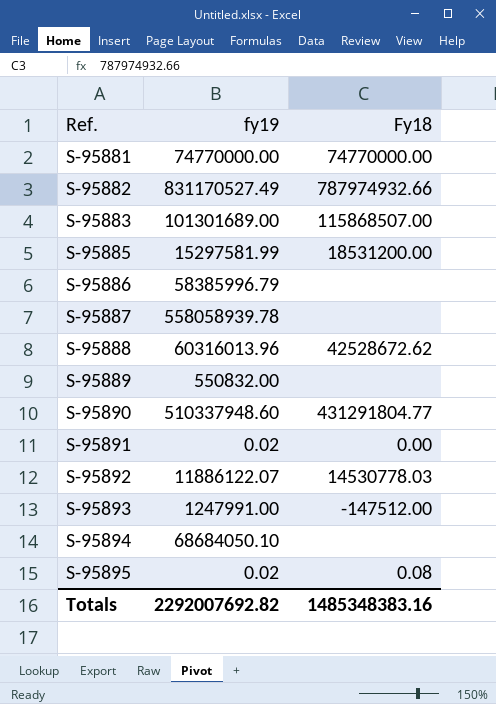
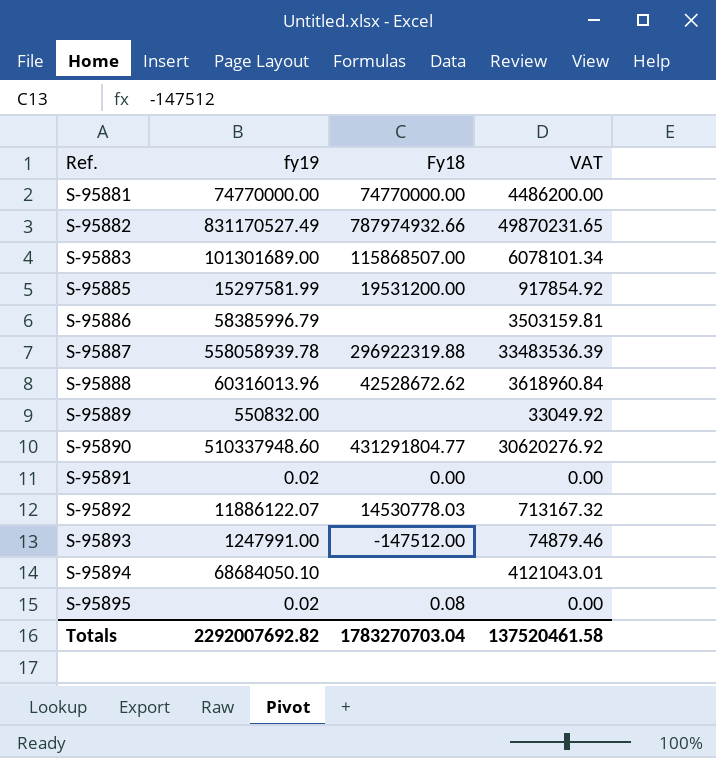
column VAT | formula: none -> [fy19] * 0.06
S-95885 | Fy18: 18531200.00 -> 19531200.00
S-95887 | Fy18: none -> 296922319.88
Totals | Fy18: 1485348383.16 -> 1783270703.04

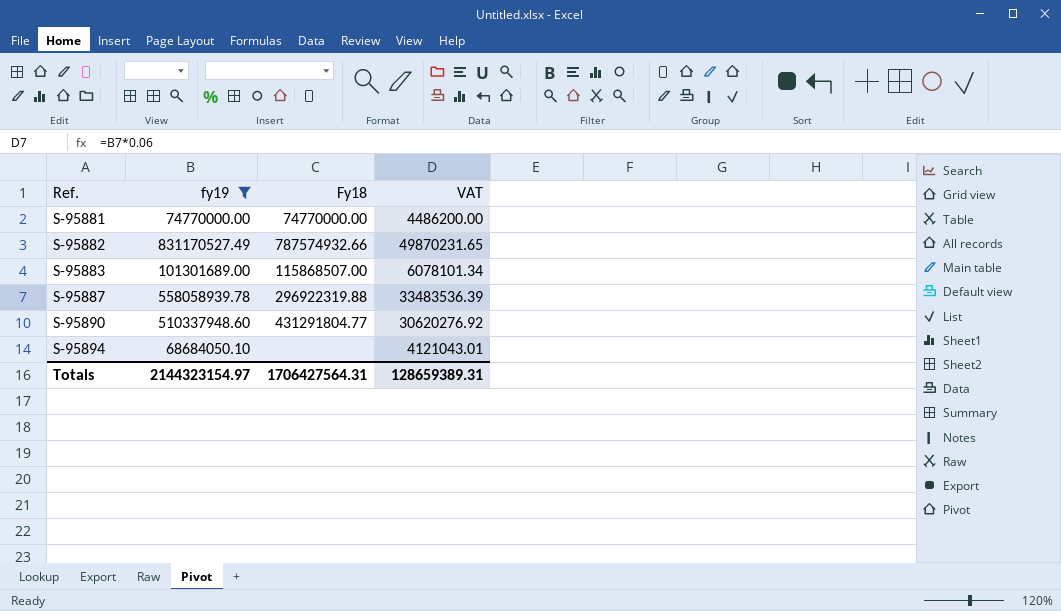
filter: none -> fy19 >= 68684050.10
S-95882 | Fy18: 787974932.66 -> 787574932.66
Totals | fy19: 2292007692.82 -> 2144323154.97
Totals | Fy18: 1783270703.04 -> 1706427564.31
Totals | VAT: 137520461.58 -> 128659389.31

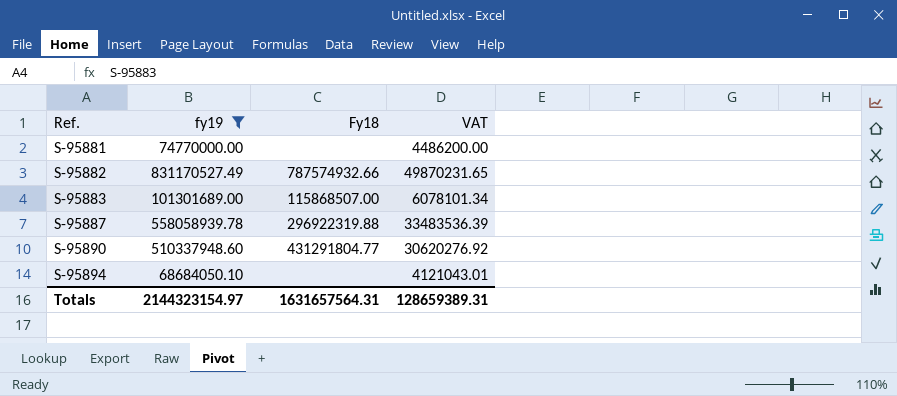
S-95881 | Fy18: 74770000.00 -> none
Totals | Fy18: 1706427564.31 -> 1631657564.31

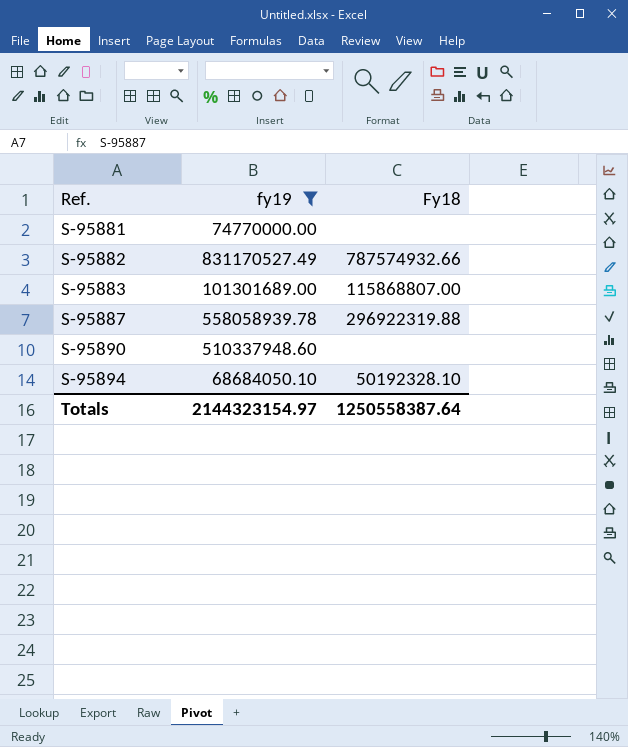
column VAT | formula: [fy19] * 0.06 -> none
S-95883 | Fy18: 115868507.00 -> 115868807.00
S-95890 | Fy18: 431291804.77 -> none
S-95894 | Fy18: none -> 50192328.10
Totals | Fy18: 1631657564.31 -> 1250558387.64

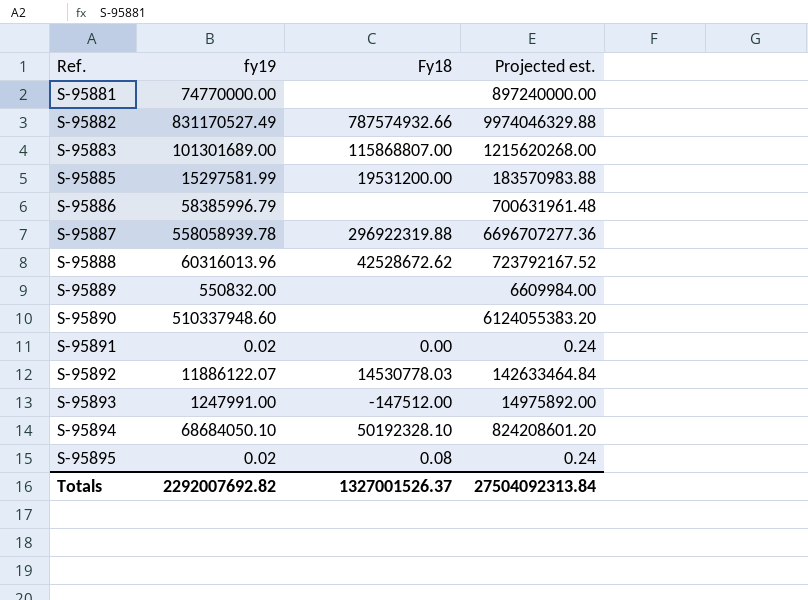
filter: fy19 >= 68684050.10 -> none
column Projected est. | formula: none -> [fy19] * 12
Totals | fy19: 2144323154.97 -> 2292007692.82
Totals | Fy18: 1250558387.64 -> 1327001526.37

